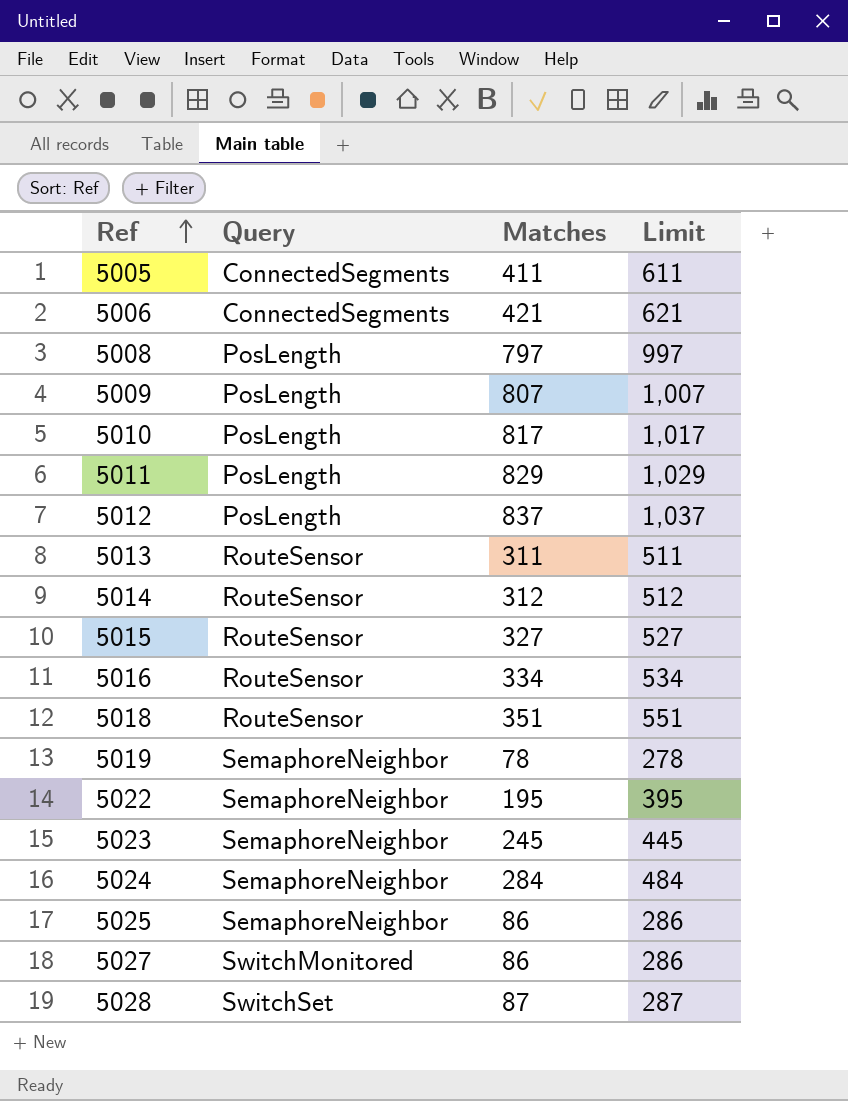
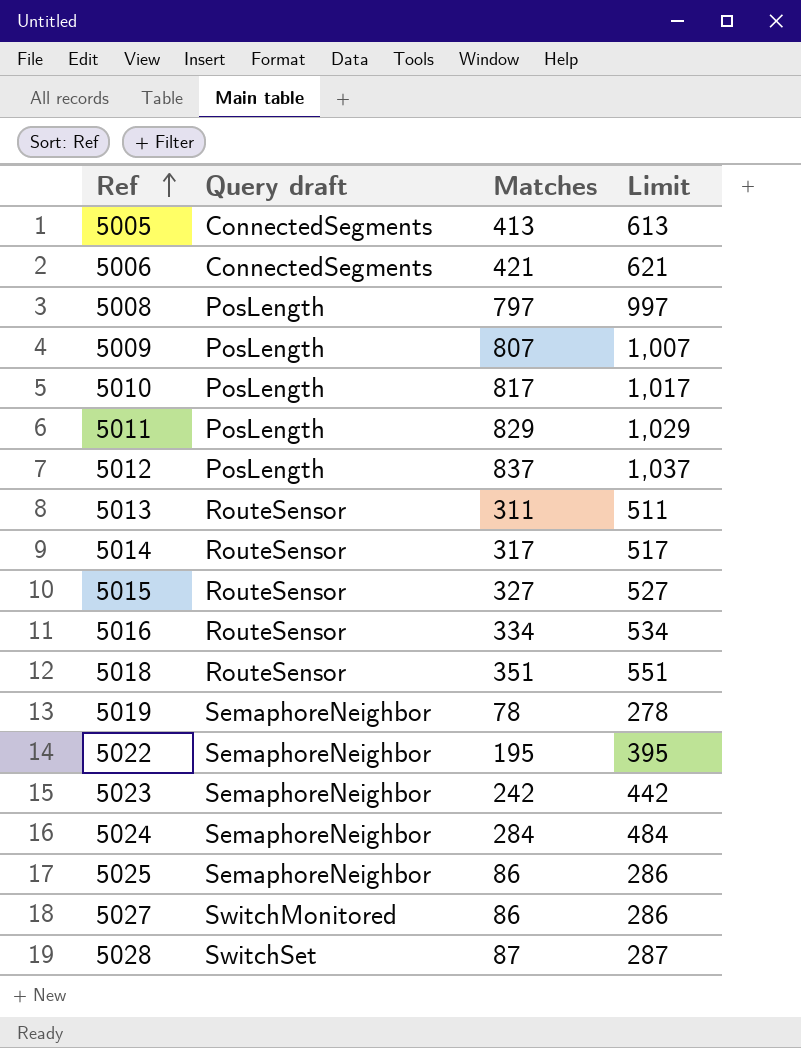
column name: Query -> Query draft
5005 | Matches: 411 -> 413
5005 | Limit: 611 -> 613
5014 | Matches: 312 -> 317
5014 | Limit: 512 -> 517
5023 | Matches: 245 -> 242
5023 | Limit: 445 -> 442

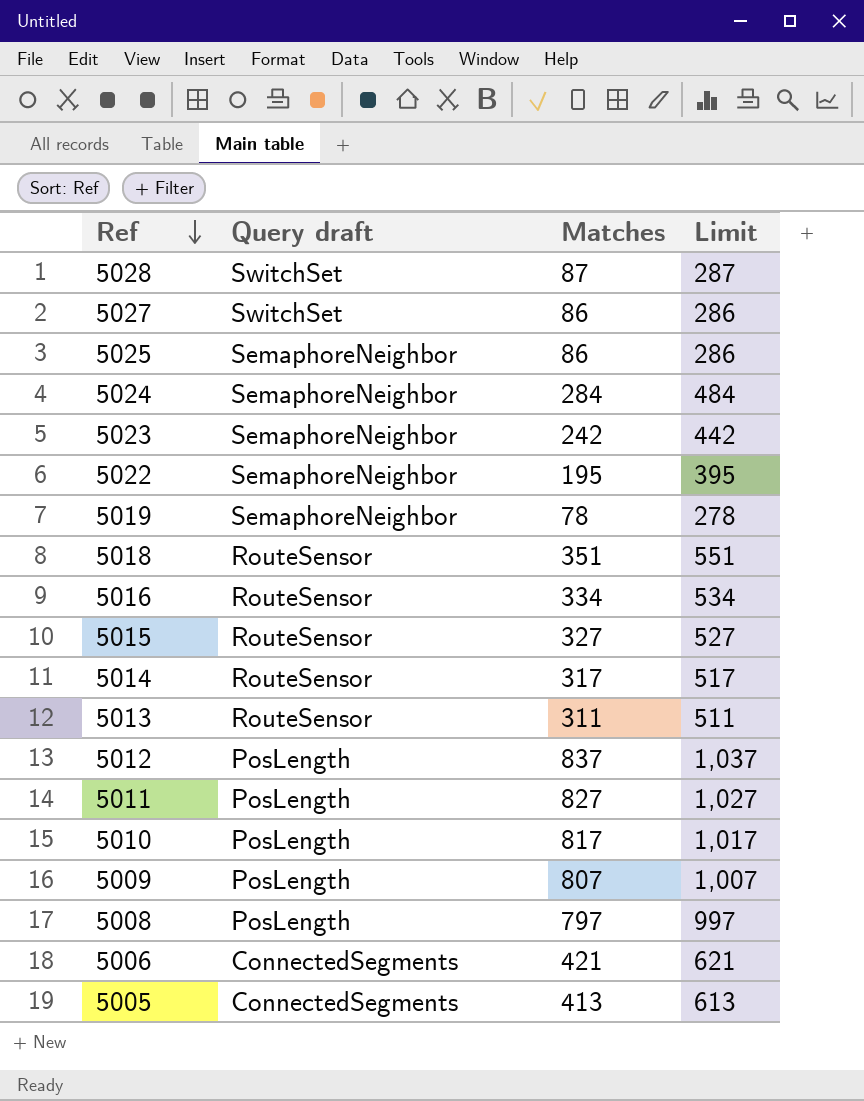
row order: Ref ascending -> Ref descending
5027 | Query draft: SwitchMonitored -> SwitchSet
5011 | Matches: 829 -> 827
5011 | Limit: 1,029 -> 1,027

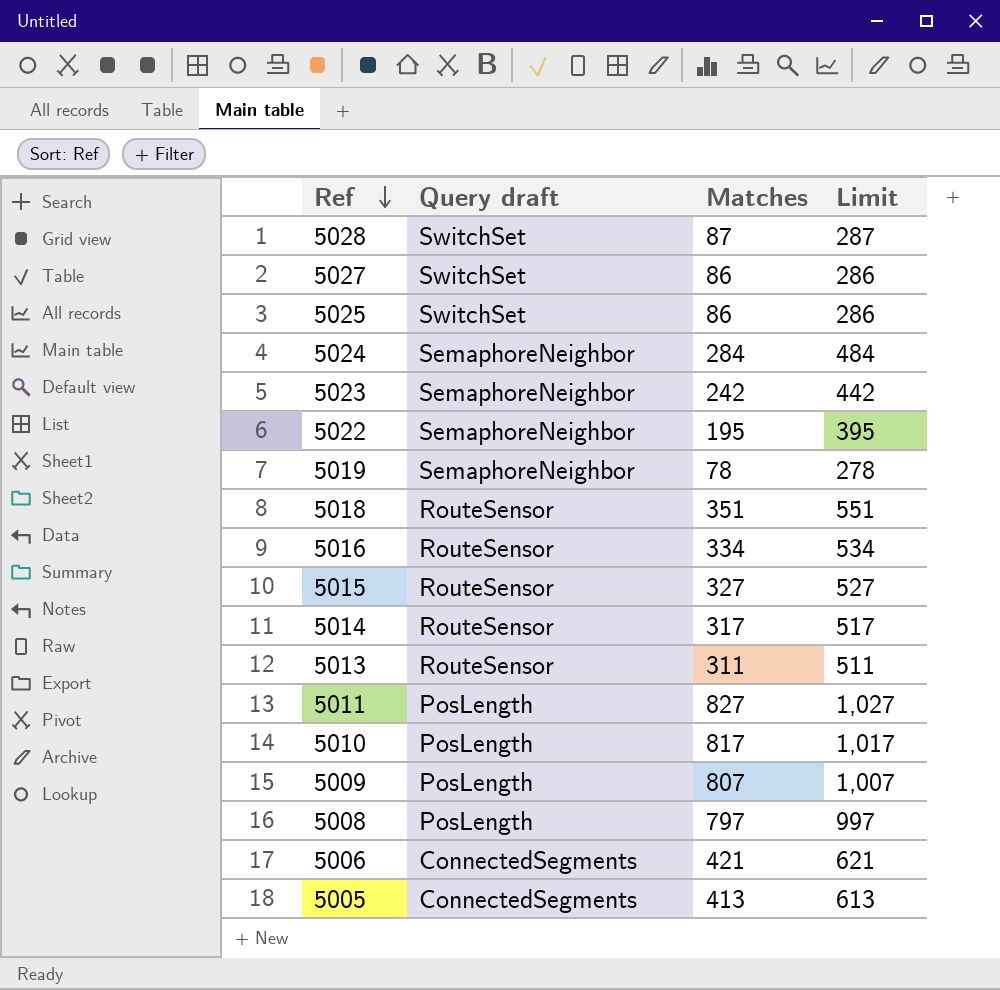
row 5012: PosLength | 837 | 1,037 -> none
5025 | Query draft: SemaphoreNeighbor -> SwitchSet

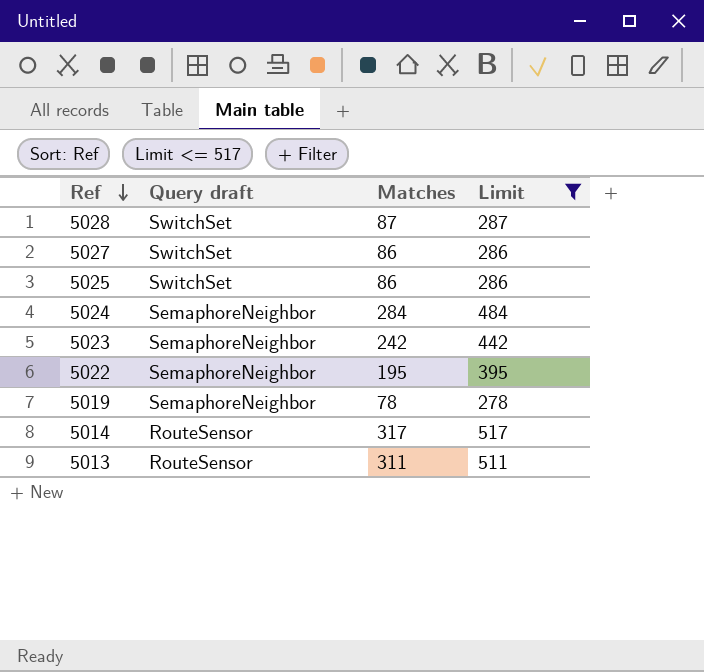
filter: none -> Limit <= 517

